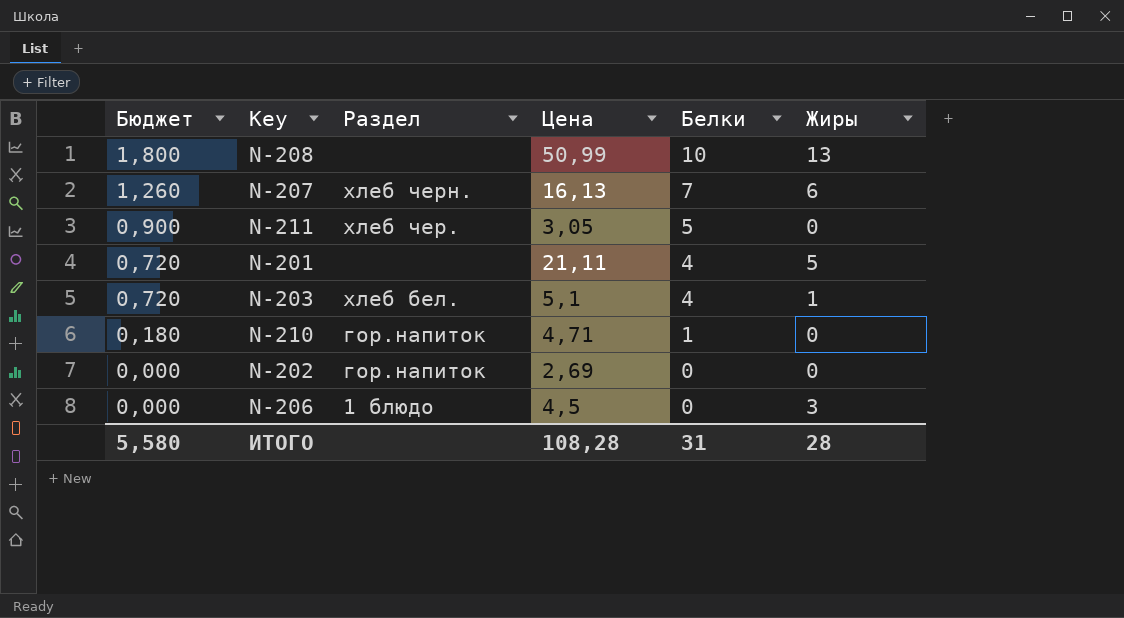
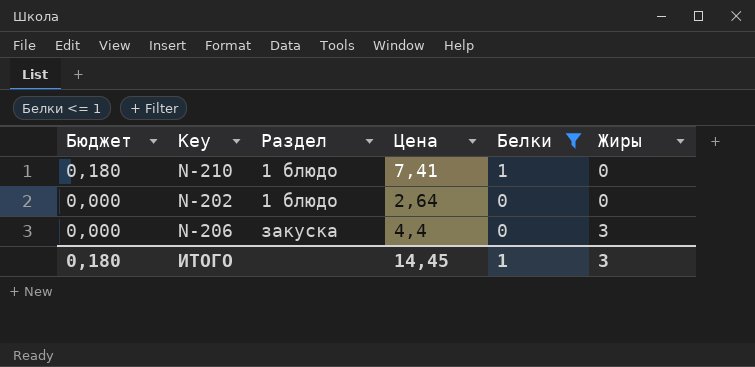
filter: none -> Белки <= 1
N-210 | Раздел: гор.напиток -> 1 блюдо
N-210 | Цена: 4,71 -> 7,41
N-202 | Раздел: гор.напиток -> 1 блюдо
N-202 | Цена: 2,69 -> 2,64
N-206 | Раздел: 1 блюдо -> закуска
N-206 | Цена: 4,5 -> 4,4
ИТОГО | Бюджет: 5,580 -> 0,180
ИТОГО | Цена: 108,28 -> 14,45
ИТОГО | Белки: 31 -> 1
ИТОГО | Жиры: 28 -> 3

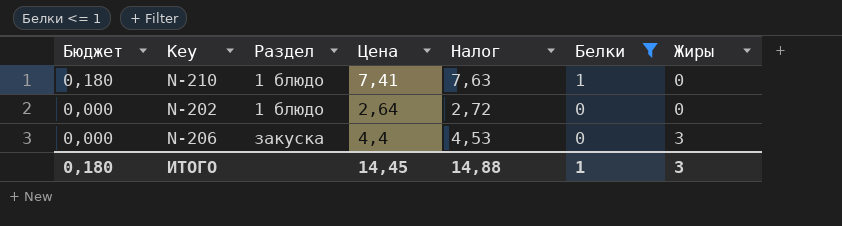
column Налог | formula: none -> [Цена] * 1,03

